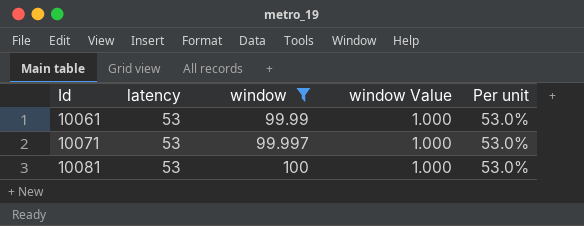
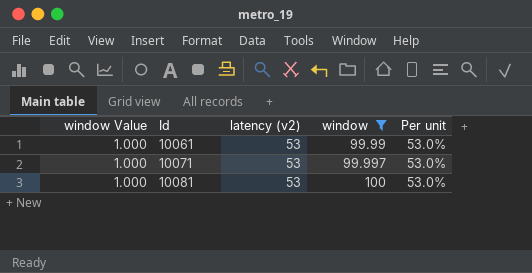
column window Value | position: 4 -> 1
column name: latency -> latency (v2)

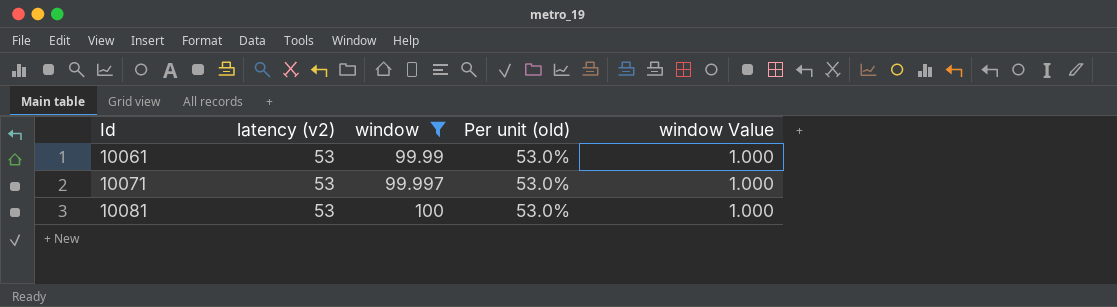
column name: Per unit -> Per unit (old)
column window Value | position: 1 -> 5

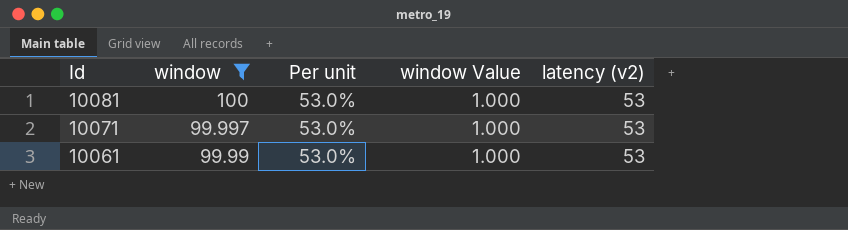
row order: Id ascending -> Id descending
column name: Per unit (old) -> Per unit
column latency (v2) | position: 2 -> 5

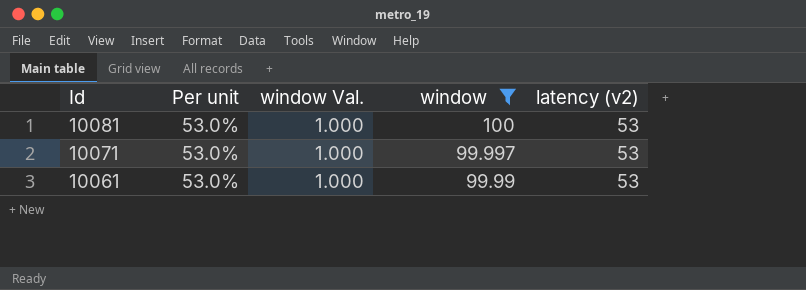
column name: window Value -> window Val.
column window | position: 2 -> 4

